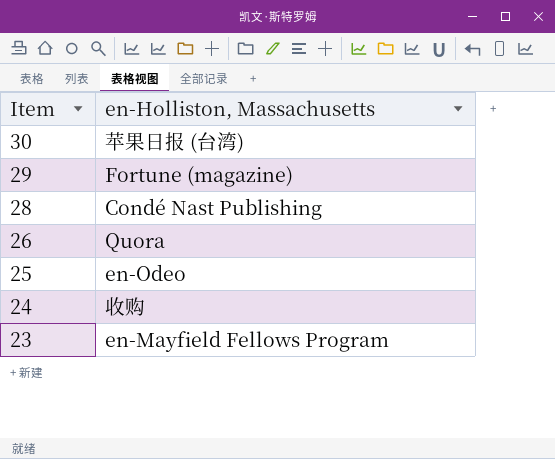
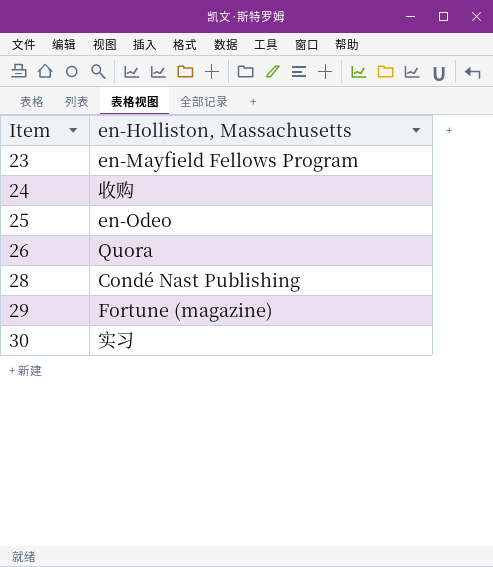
row order: Item descending -> Item ascending
30 | en-Holliston, Massachusetts: 苹果日报 (台湾) -> 实习

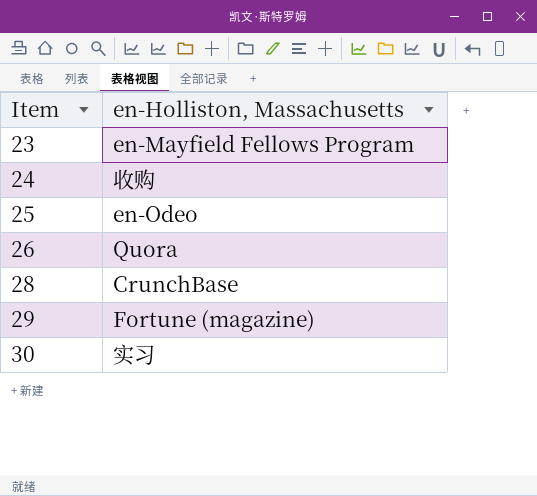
28 | en-Holliston, Massachusetts: Condé Nast Publishing -> CrunchBase

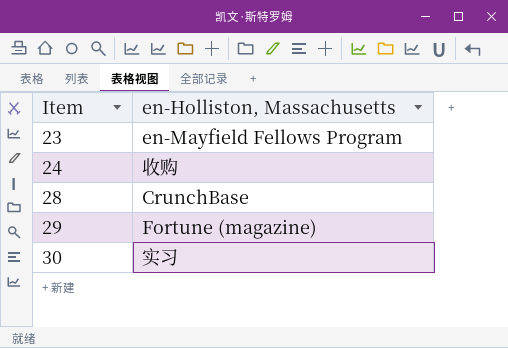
row 25: en-Odeo -> none
row 26: Quora -> none

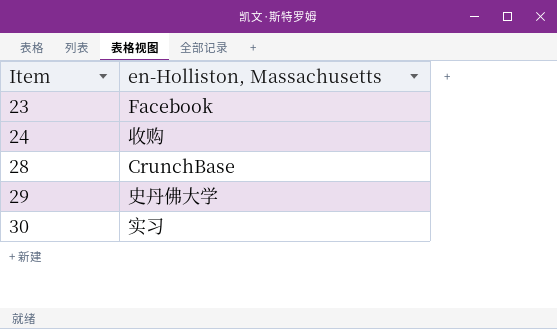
23 | en-Holliston, Massachusetts: en-Mayfield Fellows Program -> Facebook
29 | en-Holliston, Massachusetts: Fortune (magazine) -> 史丹佛大学

